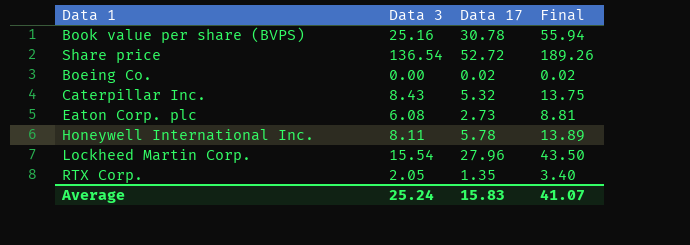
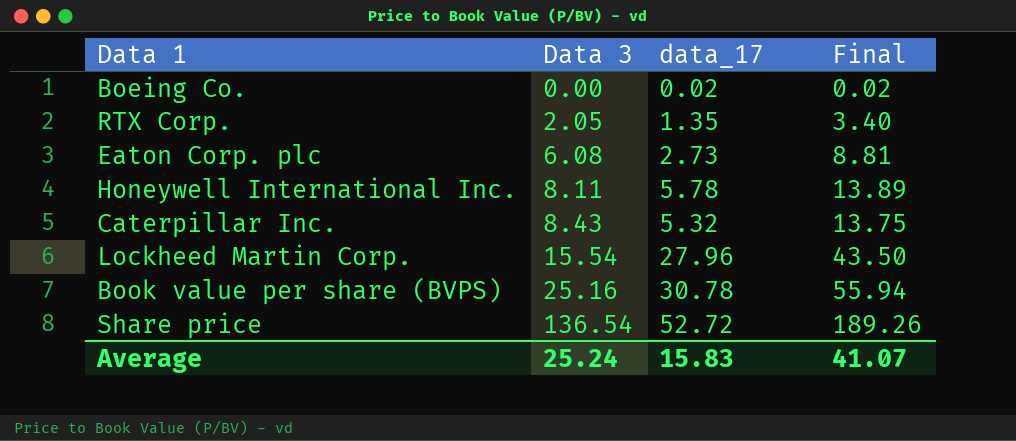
row order: none -> Data 3 ascending
column name: Data 17 -> data_17

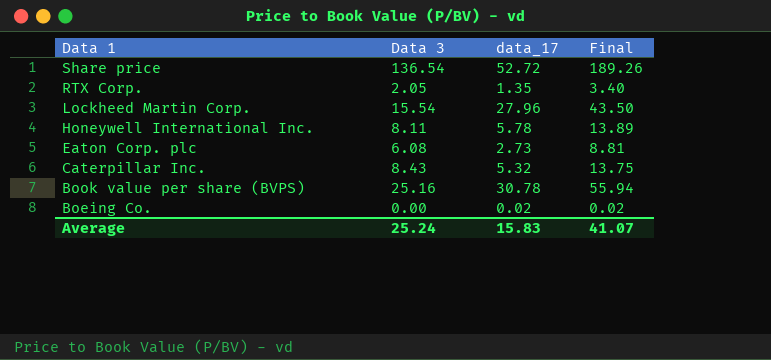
row order: Data 3 ascending -> Data 1 descending

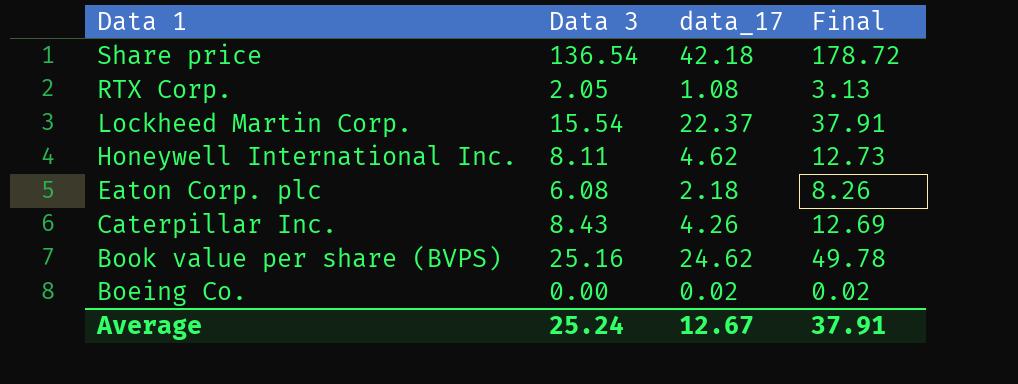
Share price | data_17: 52.72 -> 42.18
Share price | Final: 189.26 -> 178.72
RTX Corp. | data_17: 1.35 -> 1.08
RTX Corp. | Final: 3.40 -> 3.13
Lockheed Martin Corp. | data_17: 27.96 -> 22.37
Lockheed Martin Corp. | Final: 43.50 -> 37.91
Honeywell International Inc. | data_17: 5.78 -> 4.62
Honeywell International Inc. | Final: 13.89 -> 12.73
Eaton Corp. plc | data_17: 2.73 -> 2.18
Eaton Corp. plc | Final: 8.81 -> 8.26
Caterpillar Inc. | data_17: 5.32 -> 4.26
Caterpillar Inc. | Final: 13.75 -> 12.69
Book value per share (BVPS) | data_17: 30.78 -> 24.62
Book value per share (BVPS) | Final: 55.94 -> 49.78
Average | data_17: 15.83 -> 12.67
Average | Final: 41.07 -> 37.91

